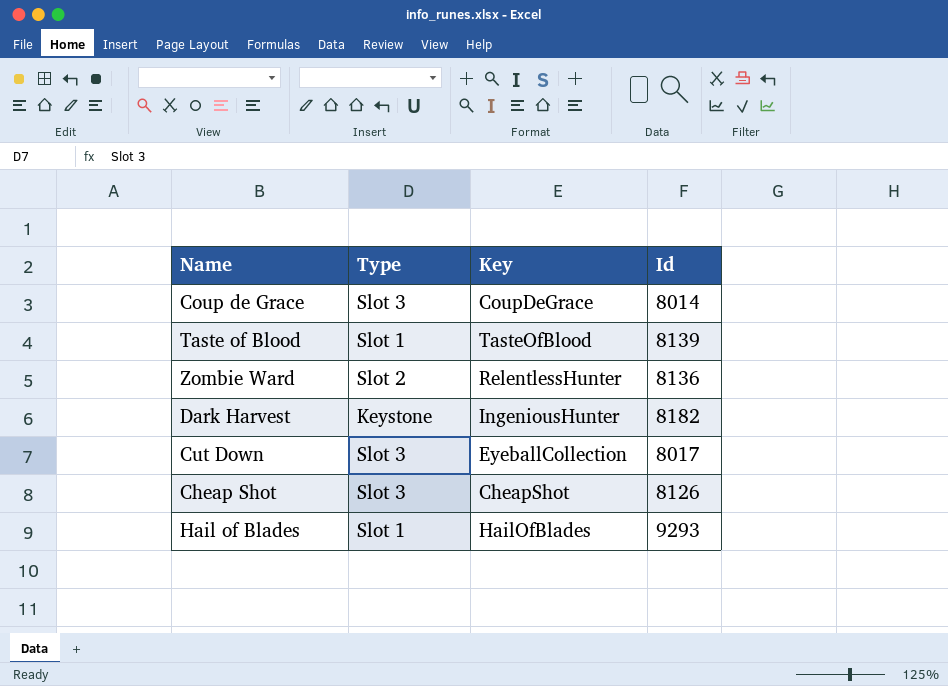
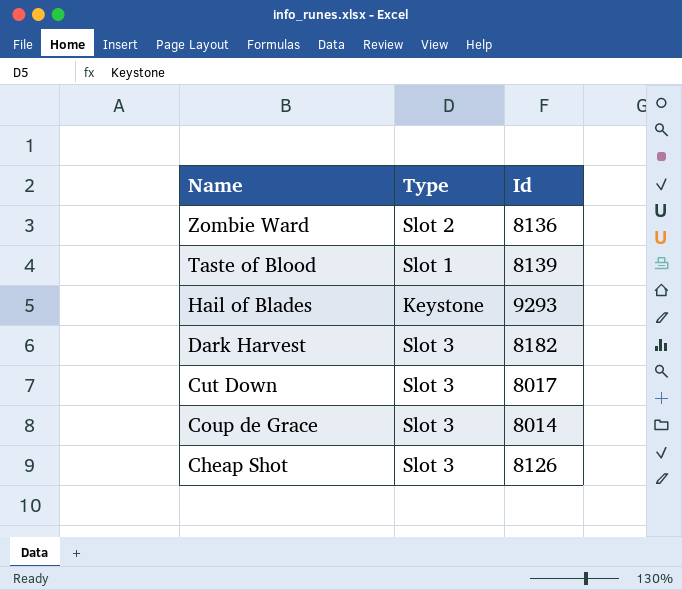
row order: none -> Name descending
column Key | position: 3 -> none
Hail of Blades | Type: Slot 1 -> Keystone
Dark Harvest | Type: Keystone -> Slot 3

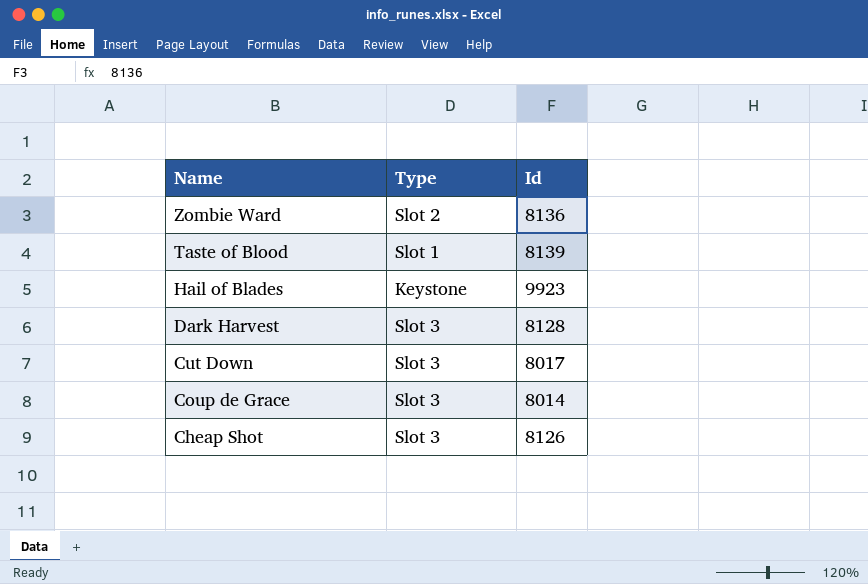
Hail of Blades | Id: 9293 -> 9923
Dark Harvest | Id: 8182 -> 8128

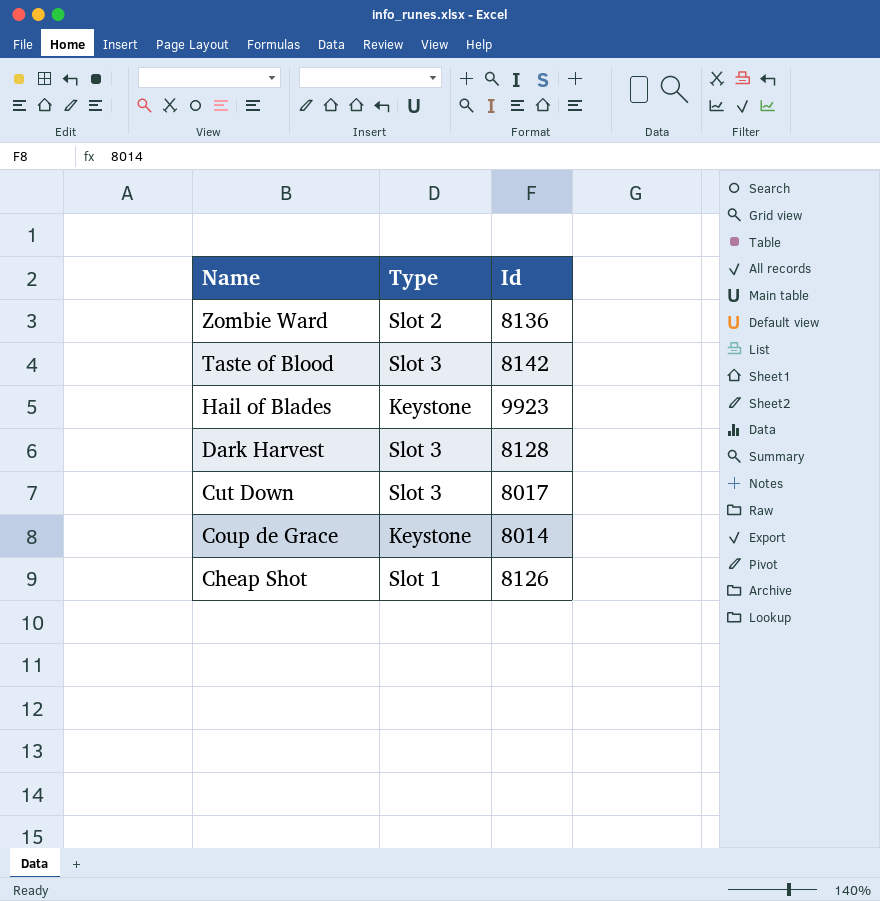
Taste of Blood | Type: Slot 1 -> Slot 3
Taste of Blood | Id: 8139 -> 8142
Coup de Grace | Type: Slot 3 -> Keystone
Cheap Shot | Type: Slot 3 -> Slot 1

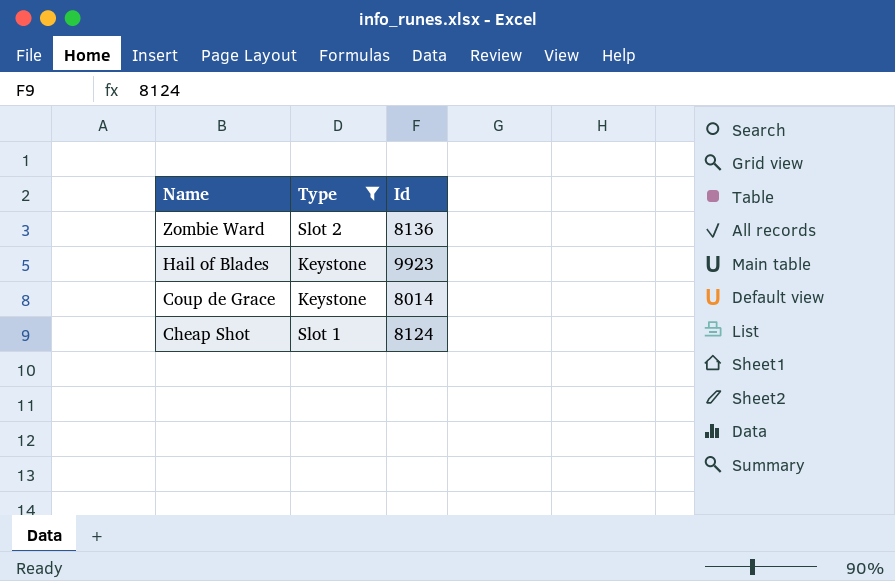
filter: none -> Type != Slot 3
Cheap Shot | Id: 8126 -> 8124

